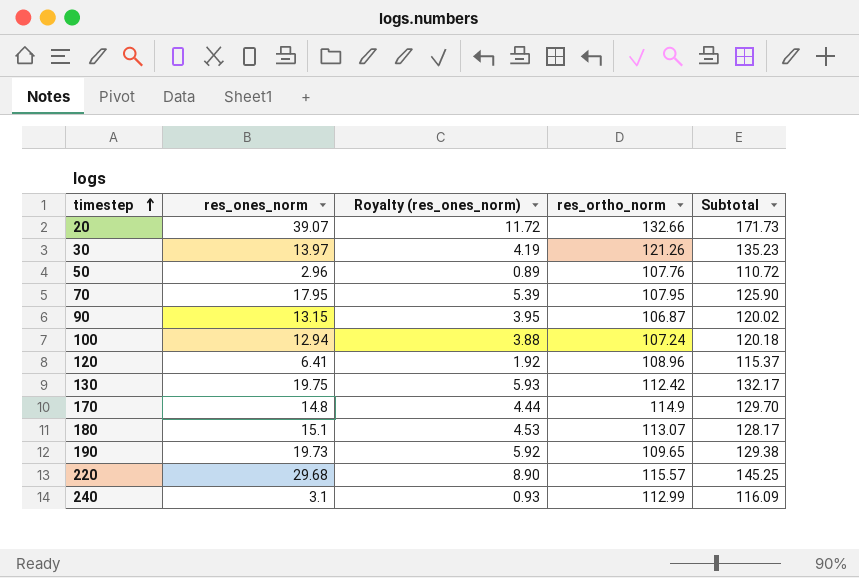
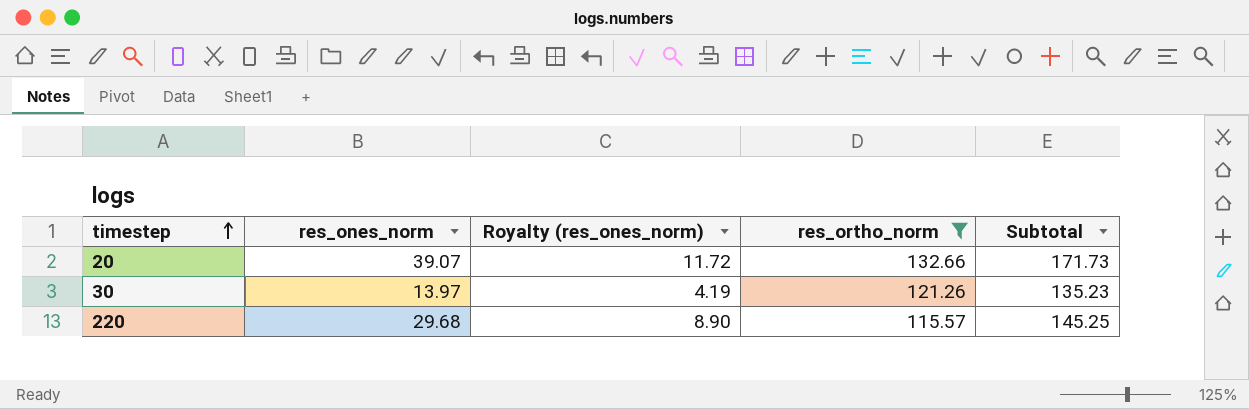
filter: none -> res_ortho_norm >= 115.57

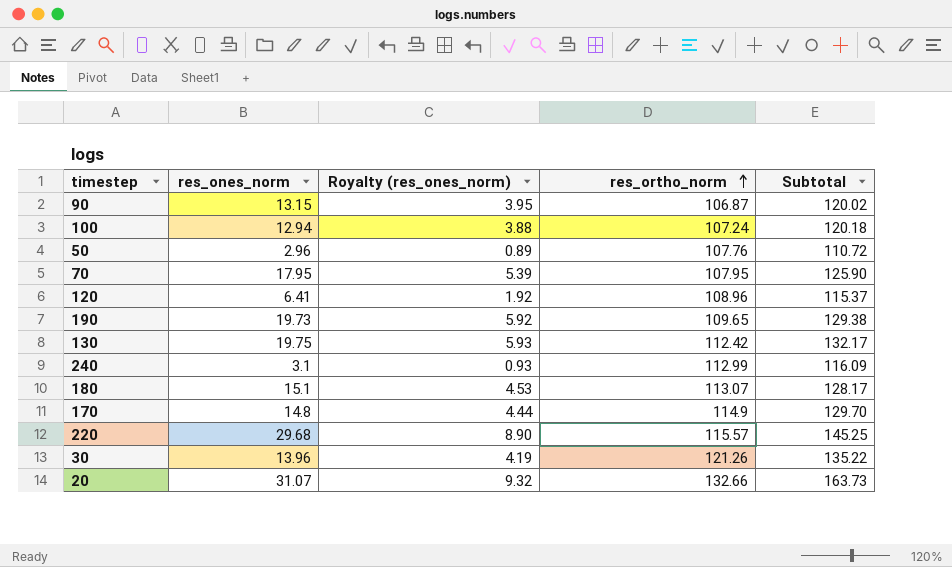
filter: res_ortho_norm >= 115.57 -> none
row order: timestep ascending -> res_ortho_norm ascending
30 | res_ones_norm: 13.97 -> 13.96
30 | Subtotal: 135.23 -> 135.22
20 | res_ones_norm: 39.07 -> 31.07
20 | Royalty (res_ones_norm): 11.72 -> 9.32
20 | Subtotal: 171.73 -> 163.73

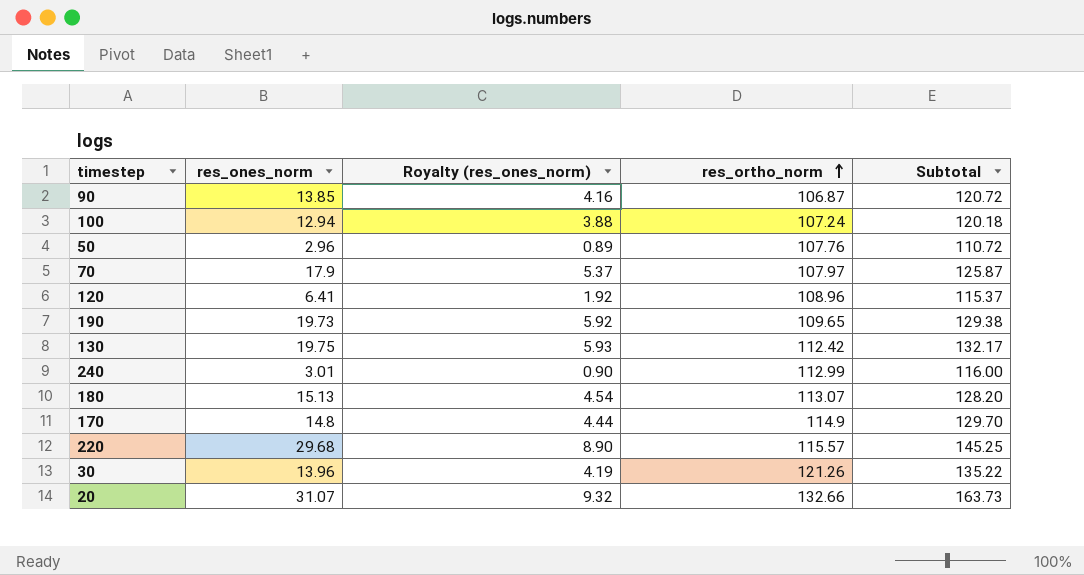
90 | res_ones_norm: 13.15 -> 13.85
90 | Royalty (res_ones_norm): 3.95 -> 4.16
90 | Subtotal: 120.02 -> 120.72
70 | res_ones_norm: 17.95 -> 17.9
70 | Royalty (res_ones_norm): 5.39 -> 5.37
70 | res_ortho_norm: 107.95 -> 107.97
70 | Subtotal: 125.90 -> 125.87
240 | res_ones_norm: 3.1 -> 3.01
240 | Royalty (res_ones_norm): 0.93 -> 0.90
240 | Subtotal: 116.09 -> 116.00
180 | res_ones_norm: 15.1 -> 15.13
180 | Royalty (res_ones_norm): 4.53 -> 4.54
180 | Subtotal: 128.17 -> 128.20

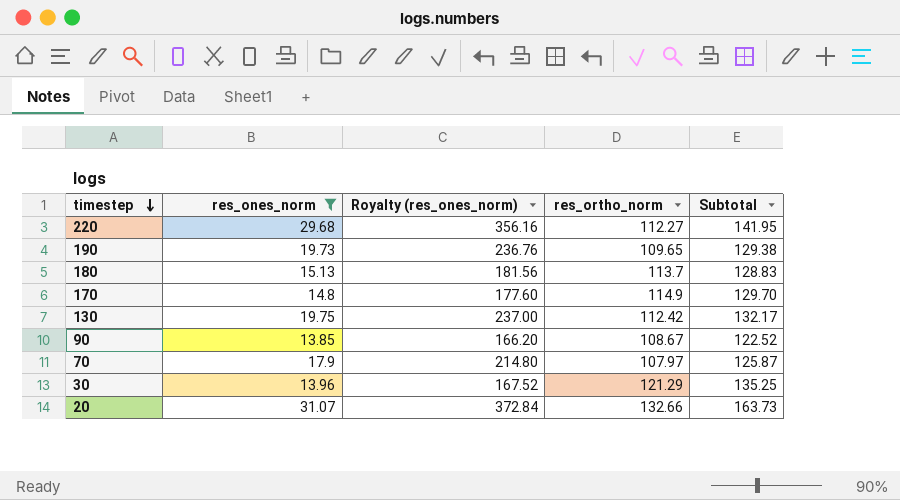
filter: none -> res_ones_norm >= 13.85
row order: res_ortho_norm ascending -> timestep descending
column Royalty (res_ones_norm) | formula: [res_ones_norm] * 0.3 -> [res_ones_norm] * 12
220 | res_ortho_norm: 115.57 -> 112.27
220 | Subtotal: 145.25 -> 141.95
180 | res_ortho_norm: 113.07 -> 113.7
180 | Subtotal: 128.20 -> 128.83
90 | res_ortho_norm: 106.87 -> 108.67
90 | Subtotal: 120.72 -> 122.52
30 | res_ortho_norm: 121.26 -> 121.29
30 | Subtotal: 135.22 -> 135.25

